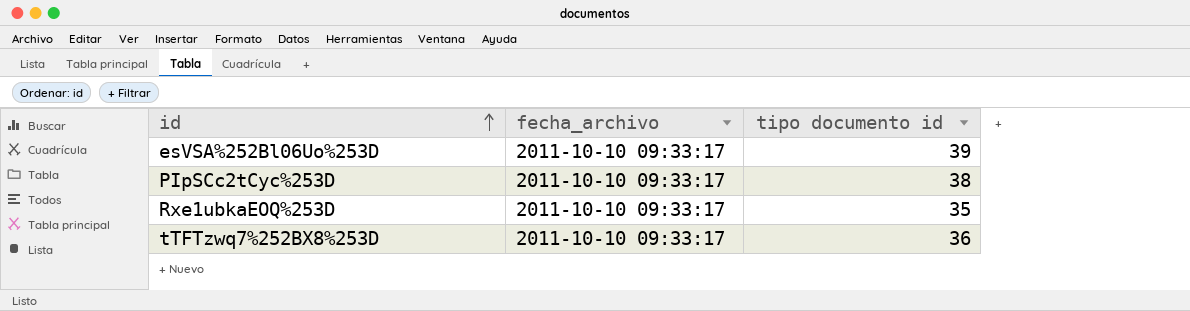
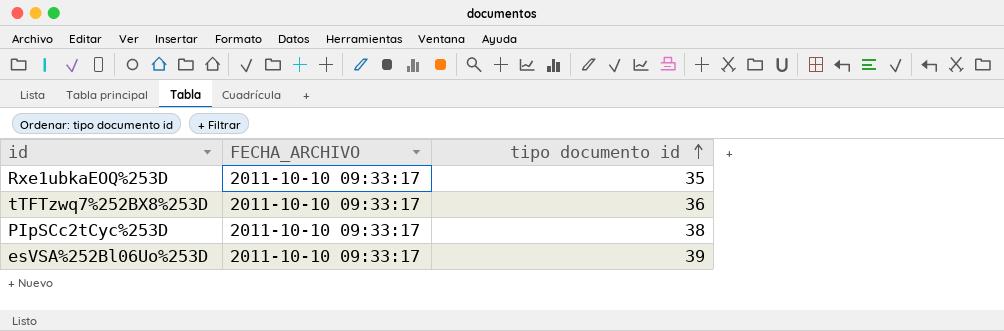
row order: id ascending -> tipo documento id ascending
column name: fecha_archivo -> FECHA_ARCHIVO

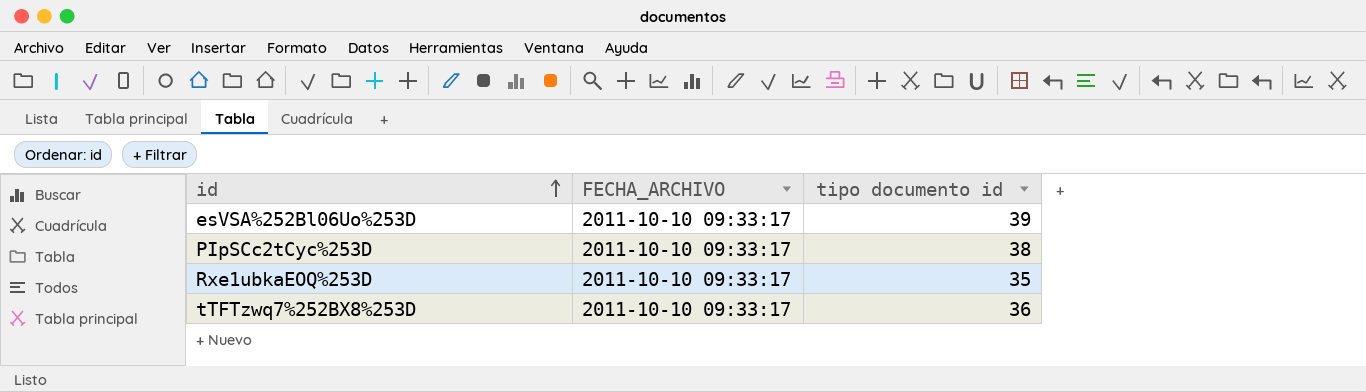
row order: tipo documento id ascending -> id ascending

